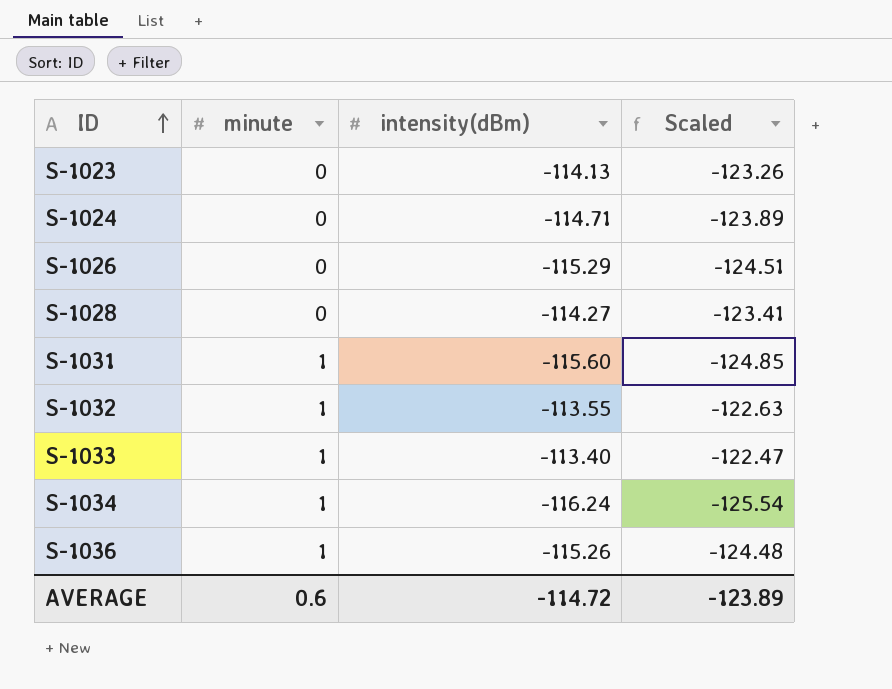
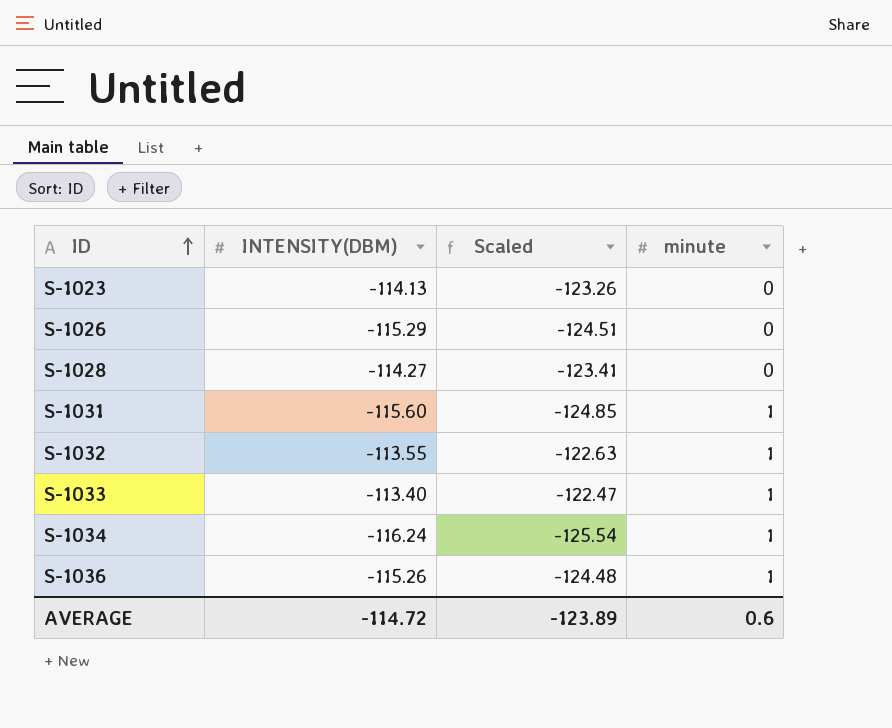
column name: intensity(dBm) -> INTENSITY(DBM)
column minute | position: 2 -> 4
row S-1024: 0 | -114.71 | -123.89 -> none

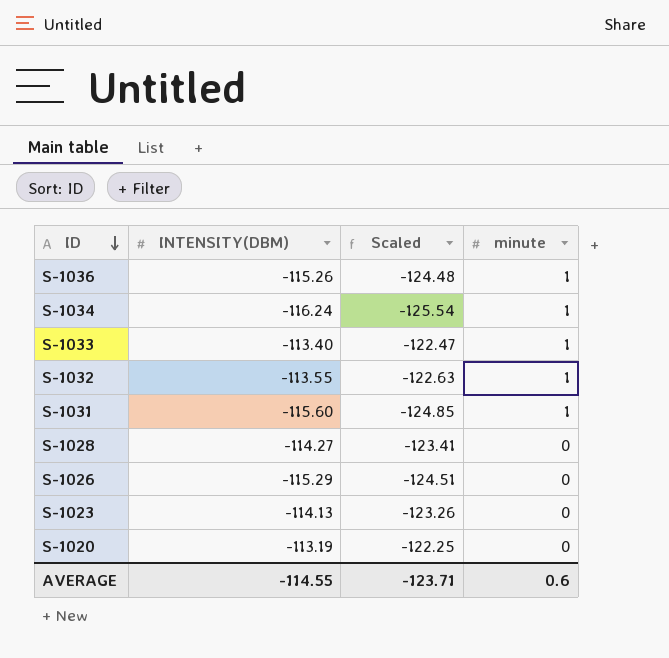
row order: ID ascending -> ID descending
row S-1020: none -> -113.19 | -122.25 | 0
AVERAGE | INTENSITY(DBM): -114.72 -> -114.55
AVERAGE | Scaled: -123.89 -> -123.71

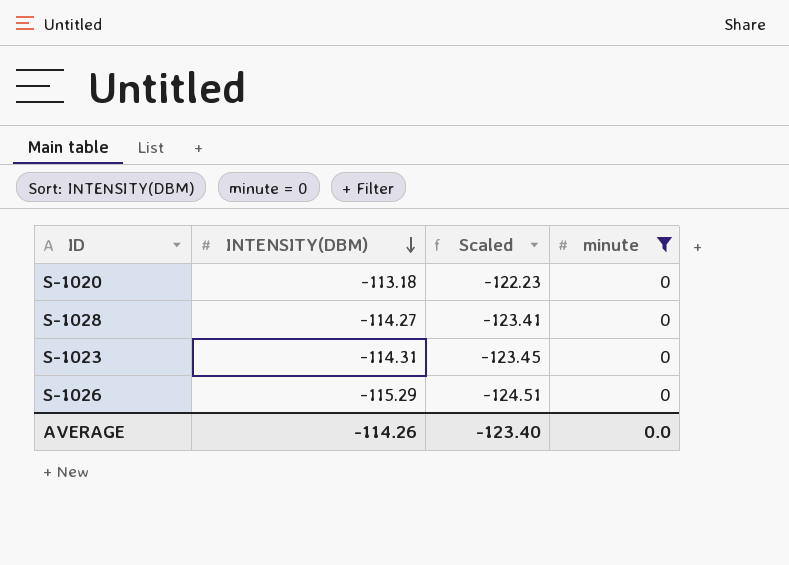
filter: none -> minute = 0
row order: ID descending -> INTENSITY(DBM) descending
S-1020 | INTENSITY(DBM): -113.19 -> -113.18
S-1020 | Scaled: -122.25 -> -122.23
S-1023 | INTENSITY(DBM): -114.13 -> -114.31
S-1023 | Scaled: -123.26 -> -123.45
AVERAGE | INTENSITY(DBM): -114.55 -> -114.26
AVERAGE | Scaled: -123.71 -> -123.40
AVERAGE | minute: 0.6 -> 0.0

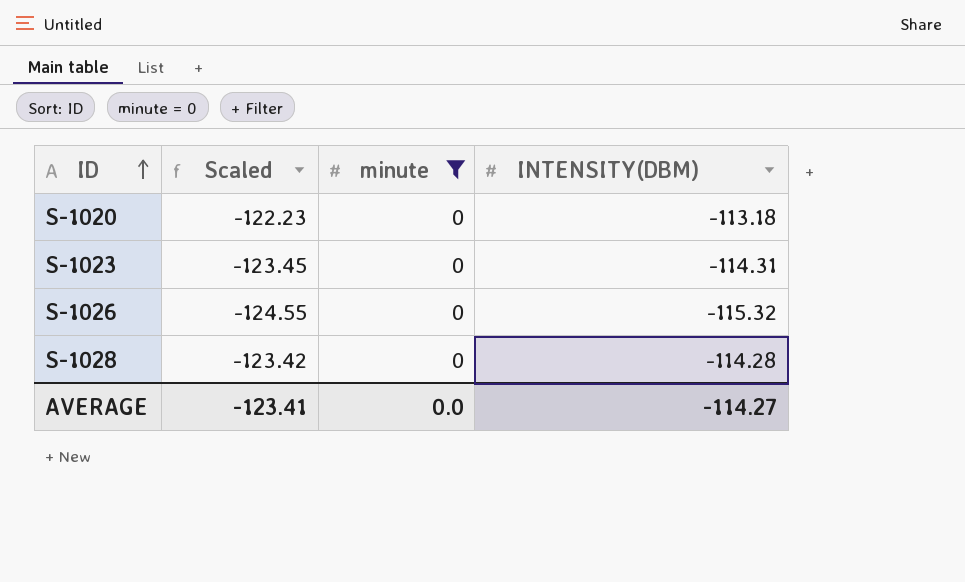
row order: INTENSITY(DBM) descending -> ID ascending
column INTENSITY(DBM) | position: 2 -> 4
S-1026 | Scaled: -124.51 -> -124.55
S-1026 | INTENSITY(DBM): -115.29 -> -115.32
S-1028 | Scaled: -123.41 -> -123.42
S-1028 | INTENSITY(DBM): -114.27 -> -114.28
AVERAGE | Scaled: -123.40 -> -123.41
AVERAGE | INTENSITY(DBM): -114.26 -> -114.27

